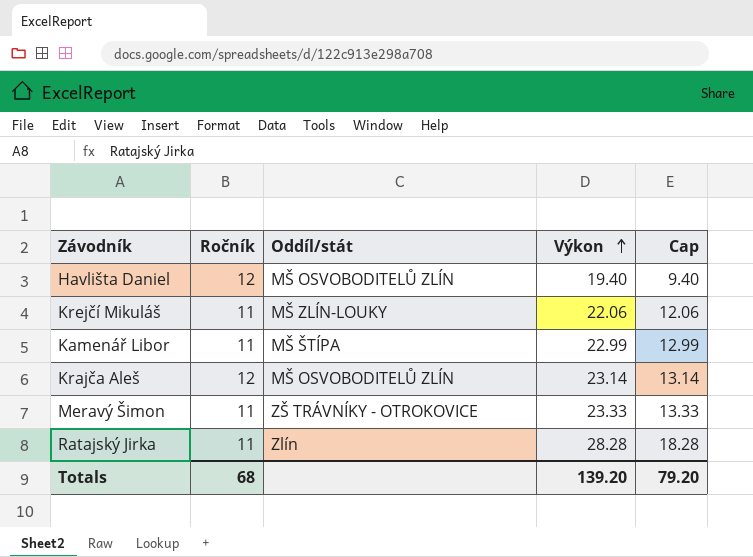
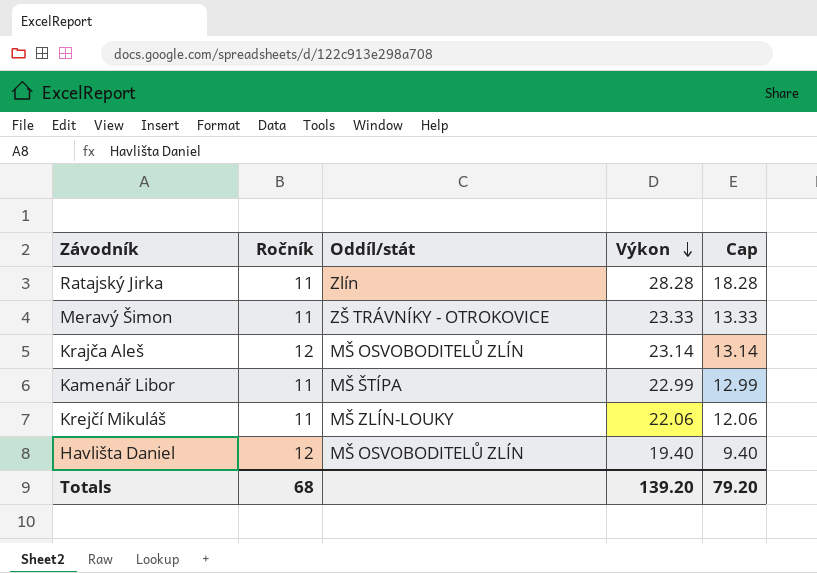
row order: Výkon ascending -> Výkon descending

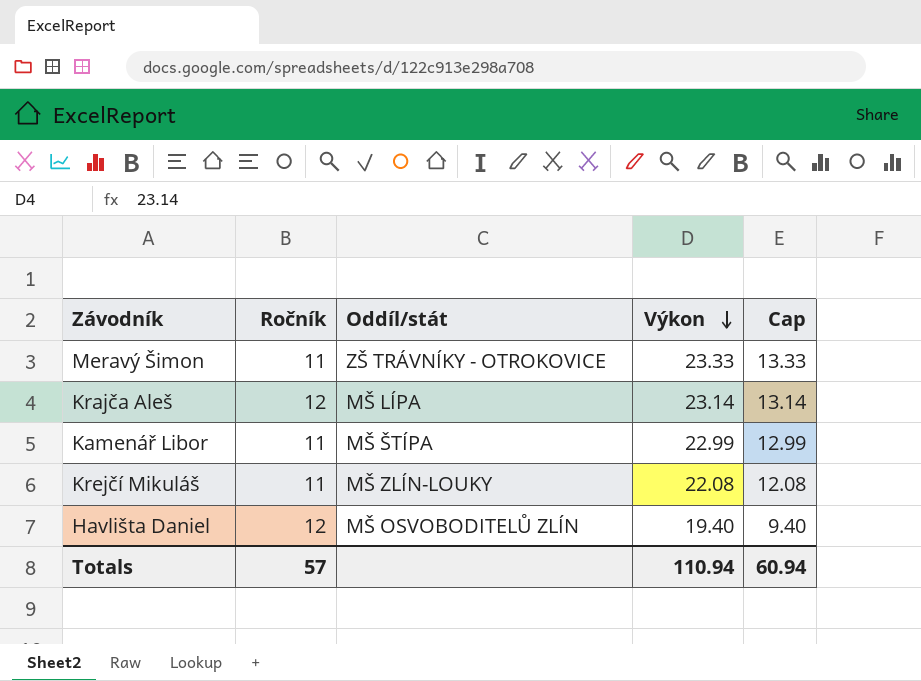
row Ratajský Jirka: 11 | Zlín | 28.28 | 18.28 -> none
Krajča Aleš | Oddíl/stát: MŠ OSVOBODITELŮ ZLÍN -> MŠ LÍPA
Krejčí Mikuláš | Výkon: 22.06 -> 22.08
Krejčí Mikuláš | Cap: 12.06 -> 12.08
Totals | Ročník: 68 -> 57
Totals | Výkon: 139.20 -> 110.94
Totals | Cap: 79.20 -> 60.94

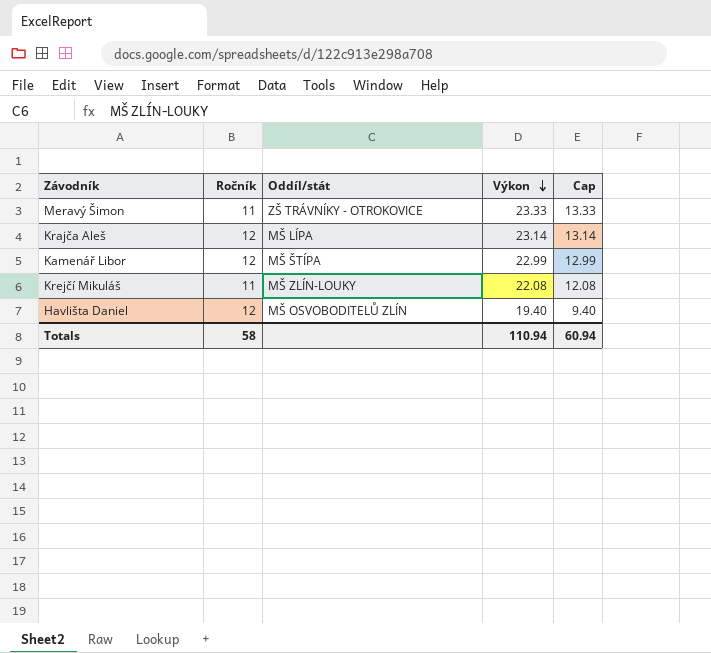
Kamenář Libor | Ročník: 11 -> 12
Totals | Ročník: 57 -> 58

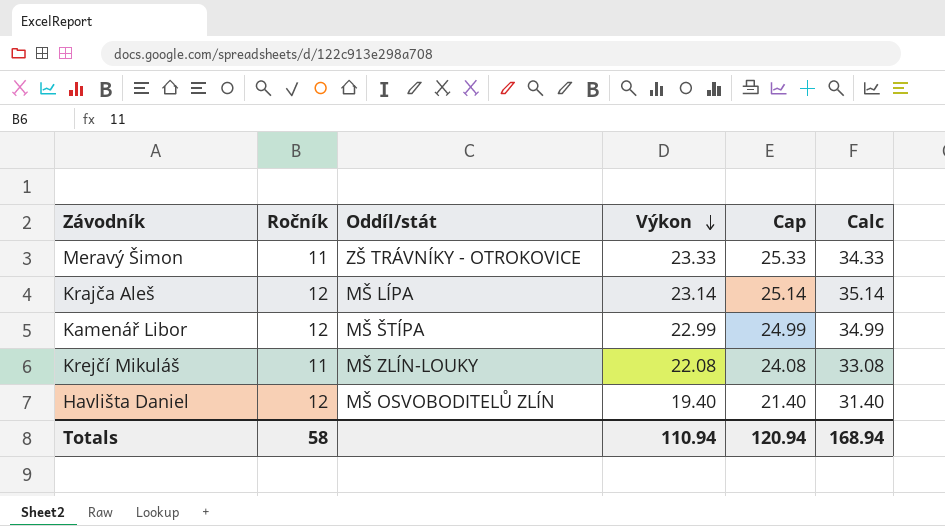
column Cap | formula: [Výkon] - 10 -> [Výkon] + 2
column Calc | formula: none -> [Ročník] + [Výkon]
Totals | Cap: 60.94 -> 120.94

